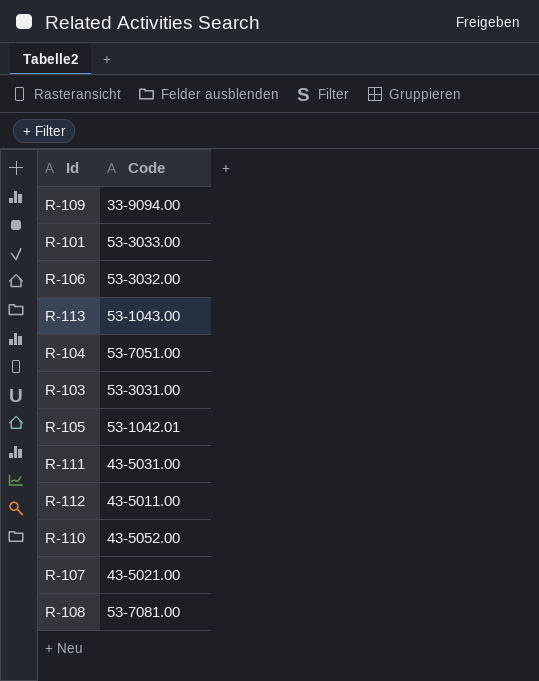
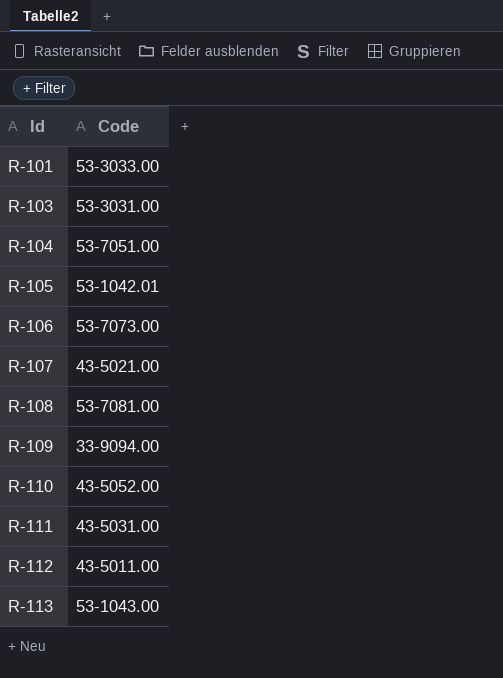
row order: none -> Id ascending
R-106 | Code: 53-3032.00 -> 53-7073.00

